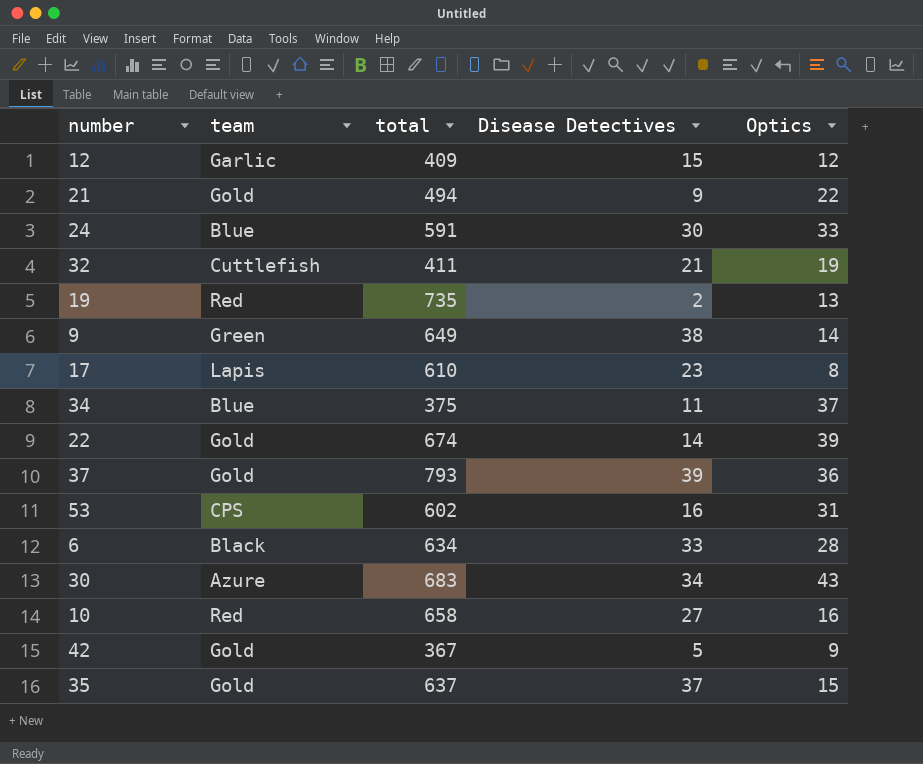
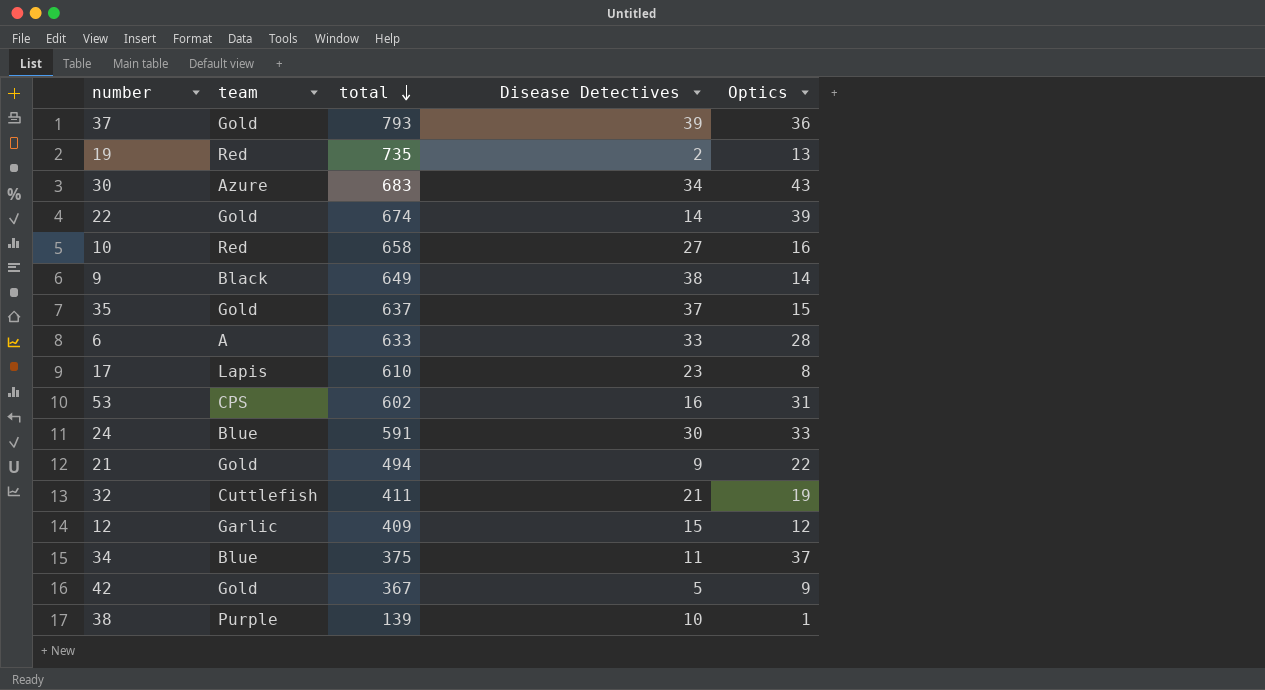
row order: none -> total descending
9 | team: Green -> Black
6 | team: Black -> A
6 | total: 634 -> 633
row 38: none -> Purple | 139 | 10 | 1

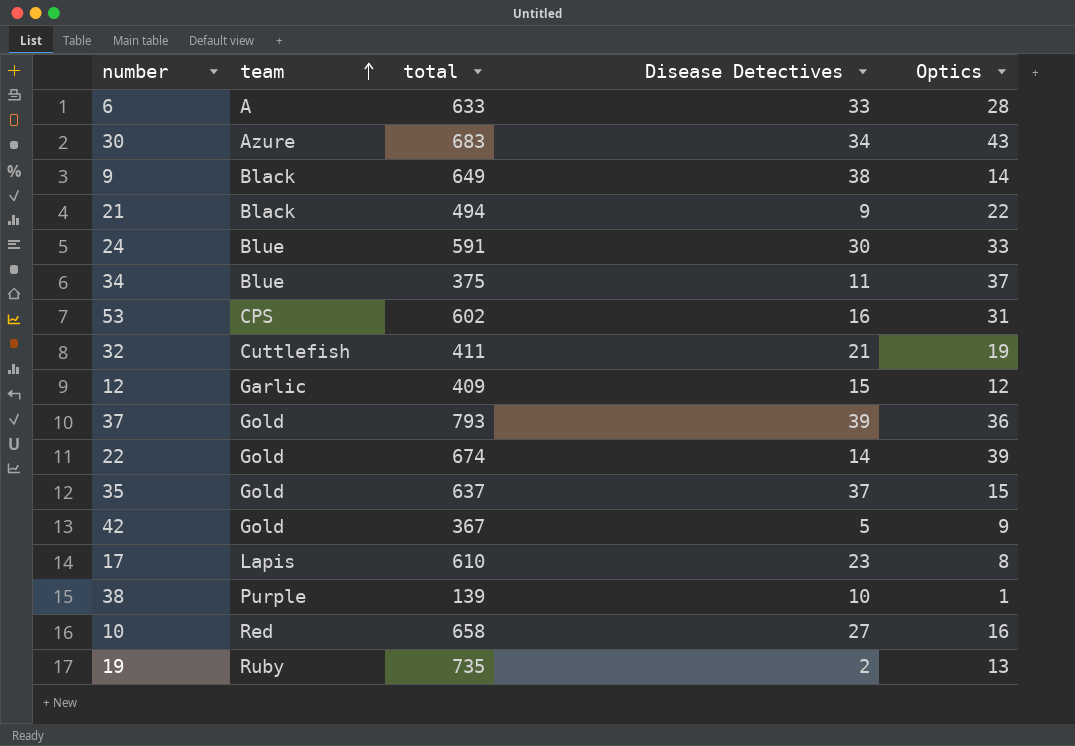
row order: total descending -> team ascending
21 | team: Gold -> Black
19 | team: Red -> Ruby

